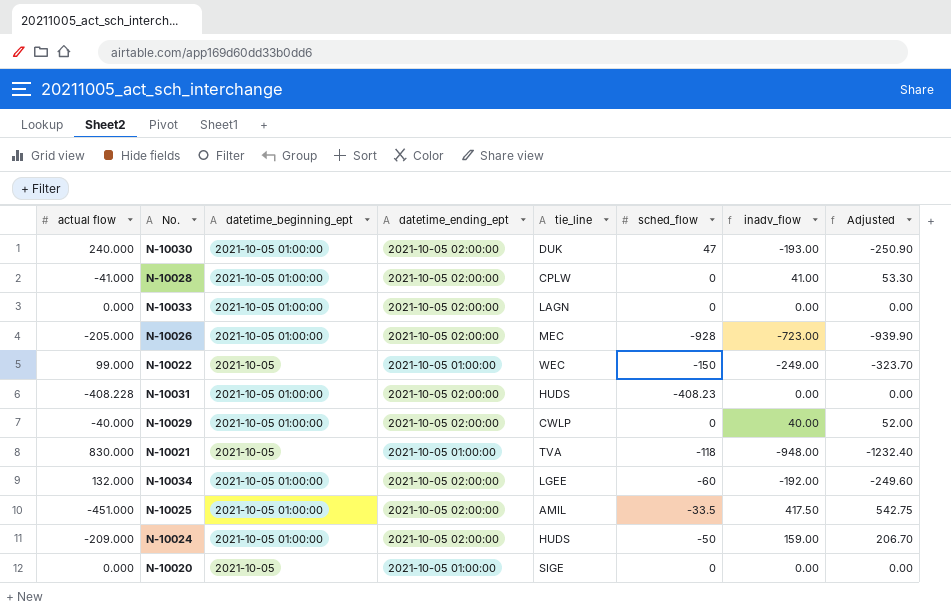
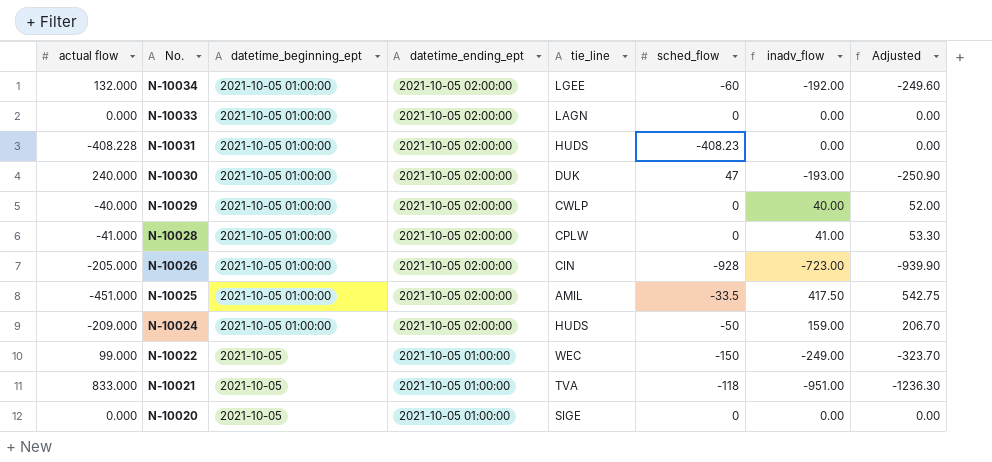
row order: none -> No. descending
N-10026 | tie_line: MEC -> CIN
N-10021 | actual flow: 830.000 -> 833.000
N-10021 | inadv_flow: -948.00 -> -951.00
N-10021 | Adjusted: -1232.40 -> -1236.30

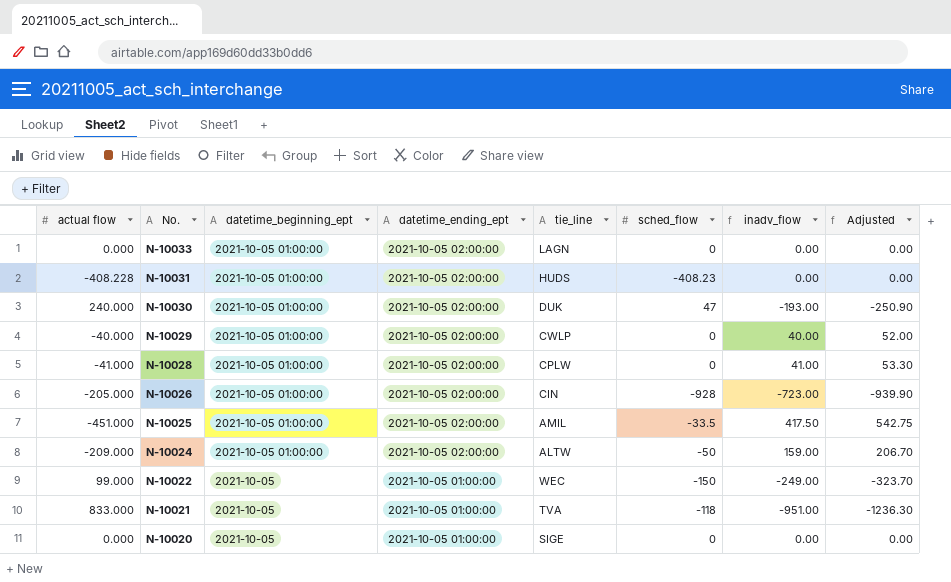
row N-10034: 132.000 | 2021-10-05 01:00:00 | 2021-10-05 02:00:00 | LGEE | -60 | -192.00 | -249.60 -> none
N-10024 | tie_line: HUDS -> ALTW

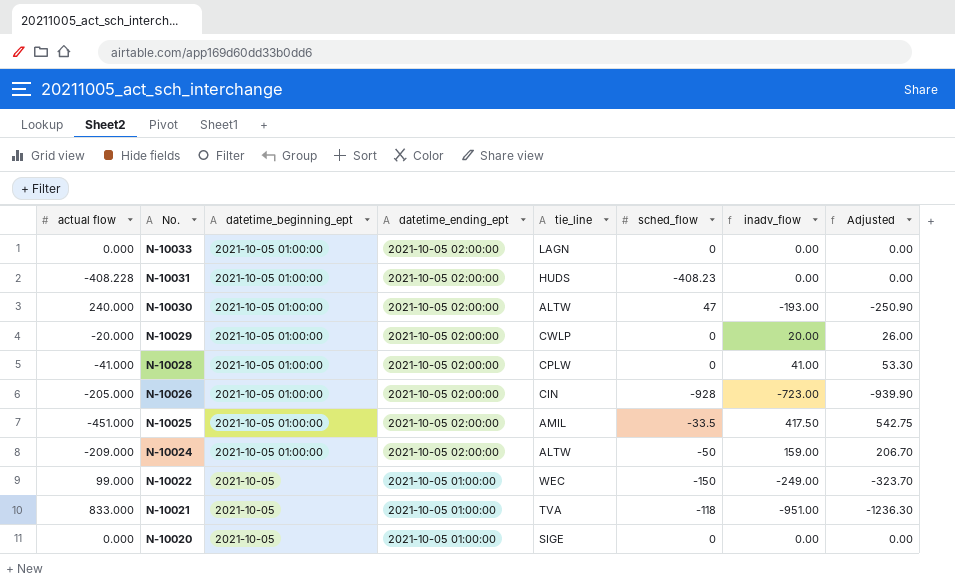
N-10030 | tie_line: DUK -> ALTW
N-10029 | actual flow: -40.000 -> -20.000
N-10029 | inadv_flow: 40.00 -> 20.00
N-10029 | Adjusted: 52.00 -> 26.00

